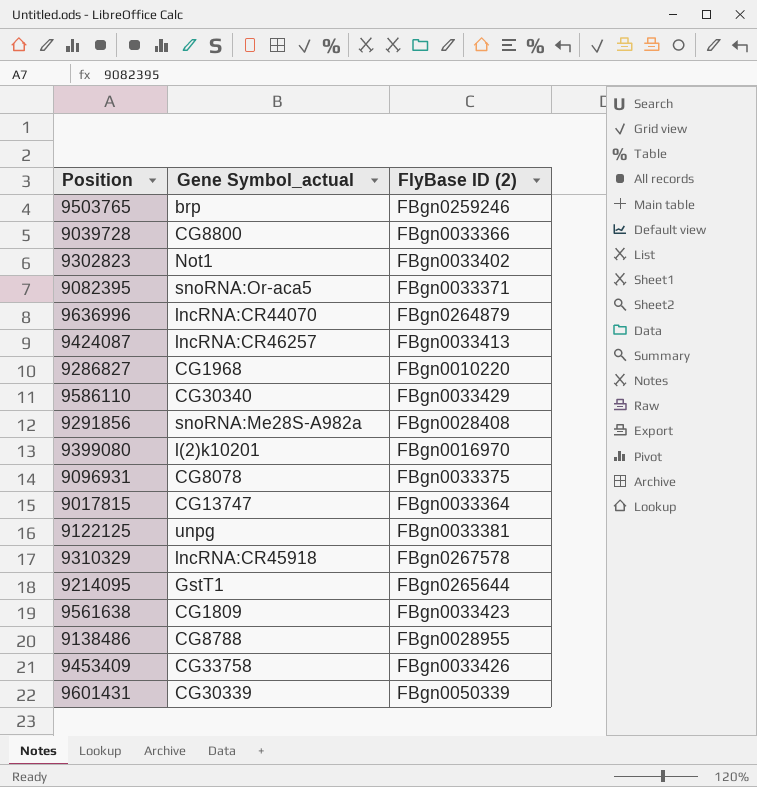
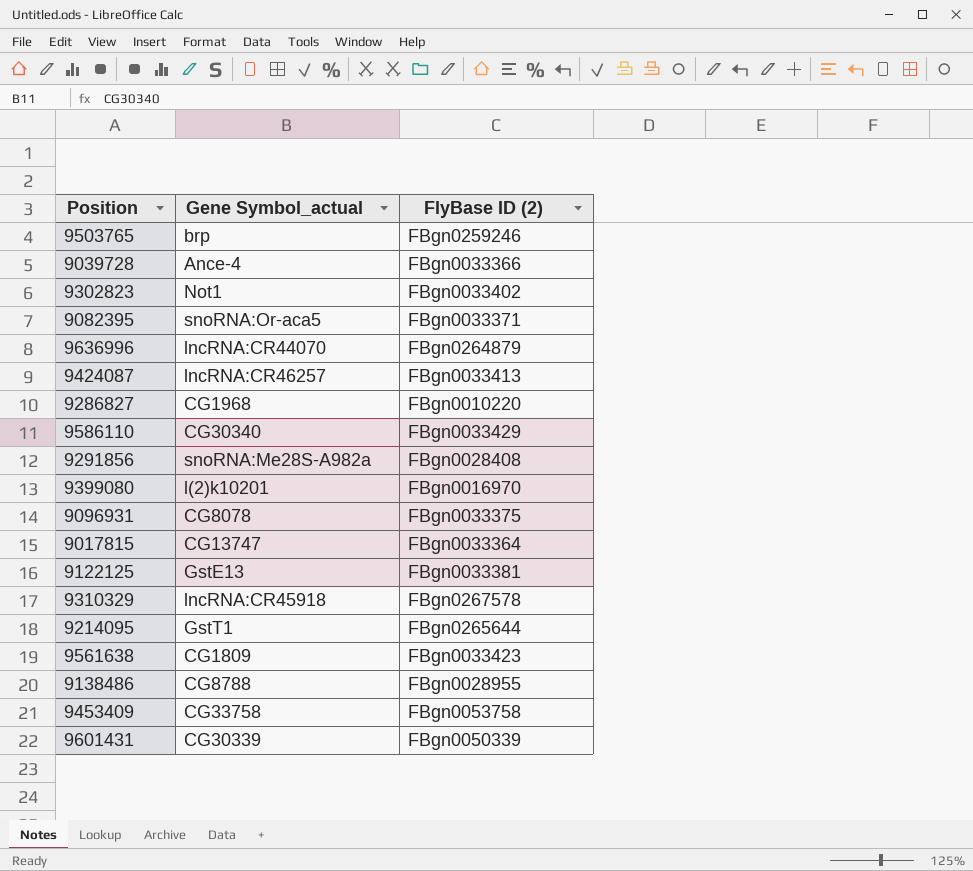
9039728 | Gene Symbol_actual: CG8800 -> Ance-4
9122125 | Gene Symbol_actual: unpg -> GstE13
9453409 | FlyBase ID (2): FBgn0033426 -> FBgn0053758

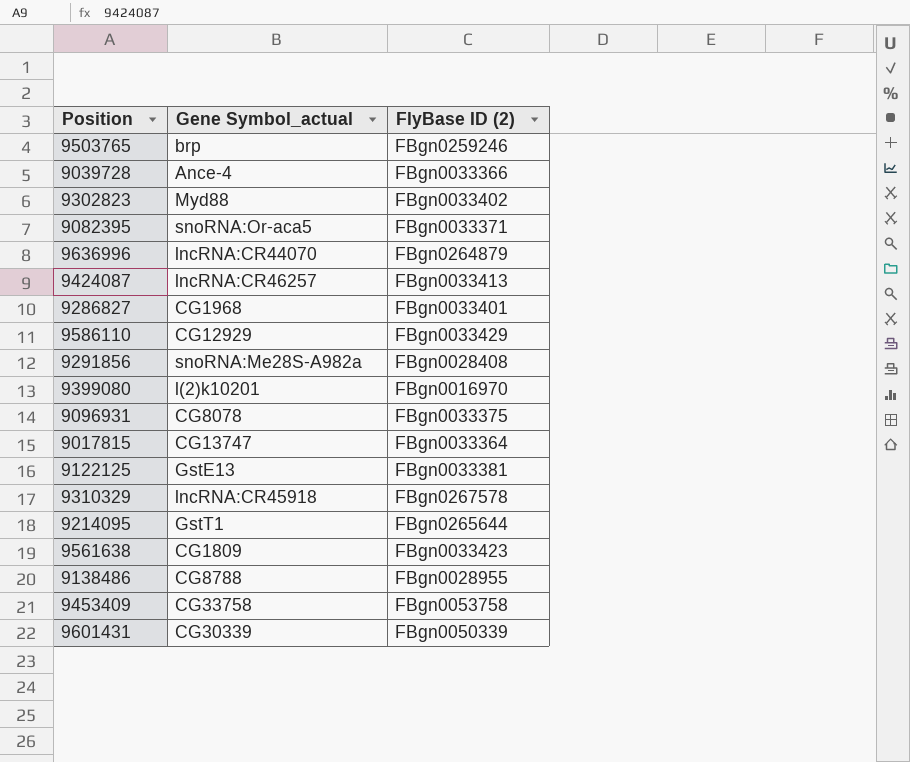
9302823 | Gene Symbol_actual: Not1 -> Myd88
9286827 | FlyBase ID (2): FBgn0010220 -> FBgn0033401
9586110 | Gene Symbol_actual: CG30340 -> CG12929

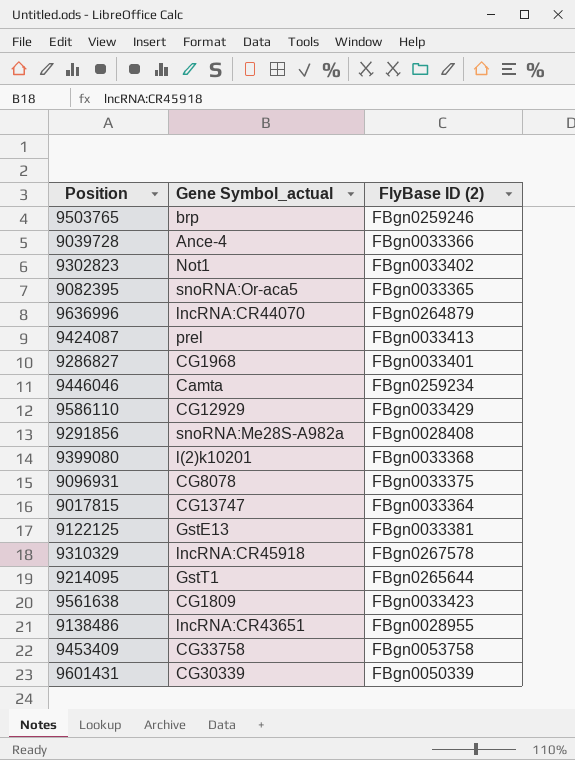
9302823 | Gene Symbol_actual: Myd88 -> Not1
9082395 | FlyBase ID (2): FBgn0033371 -> FBgn0033365
9424087 | Gene Symbol_actual: lncRNA:CR46257 -> prel
row 9446046: none -> Camta | FBgn0259234
9399080 | FlyBase ID (2): FBgn0016970 -> FBgn0033368
9138486 | Gene Symbol_actual: CG8788 -> lncRNA:CR43651

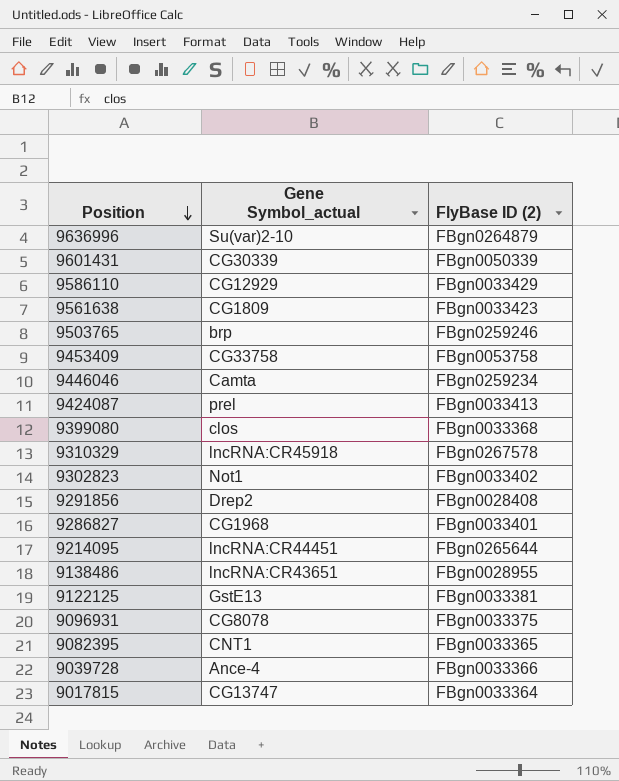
row order: none -> Position descending
9636996 | Gene Symbol_actual: lncRNA:CR44070 -> Su(var)2-10
9399080 | Gene Symbol_actual: l(2)k10201 -> clos
9291856 | Gene Symbol_actual: snoRNA:Me28S-A982a -> Drep2
9214095 | Gene Symbol_actual: GstT1 -> lncRNA:CR44451
9082395 | Gene Symbol_actual: snoRNA:Or-aca5 -> CNT1

